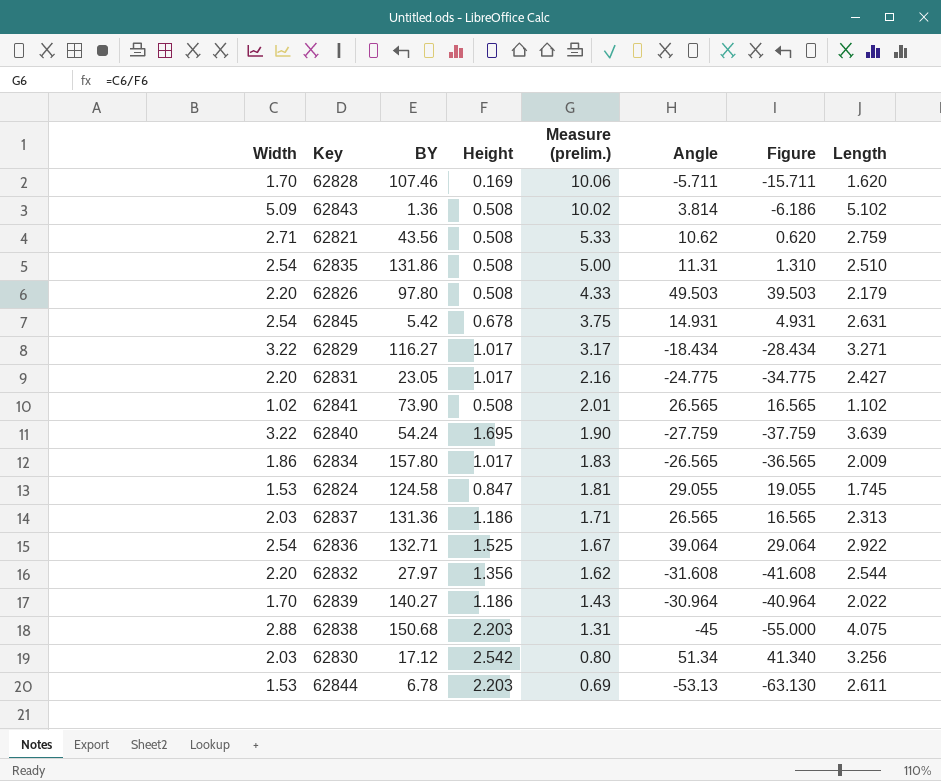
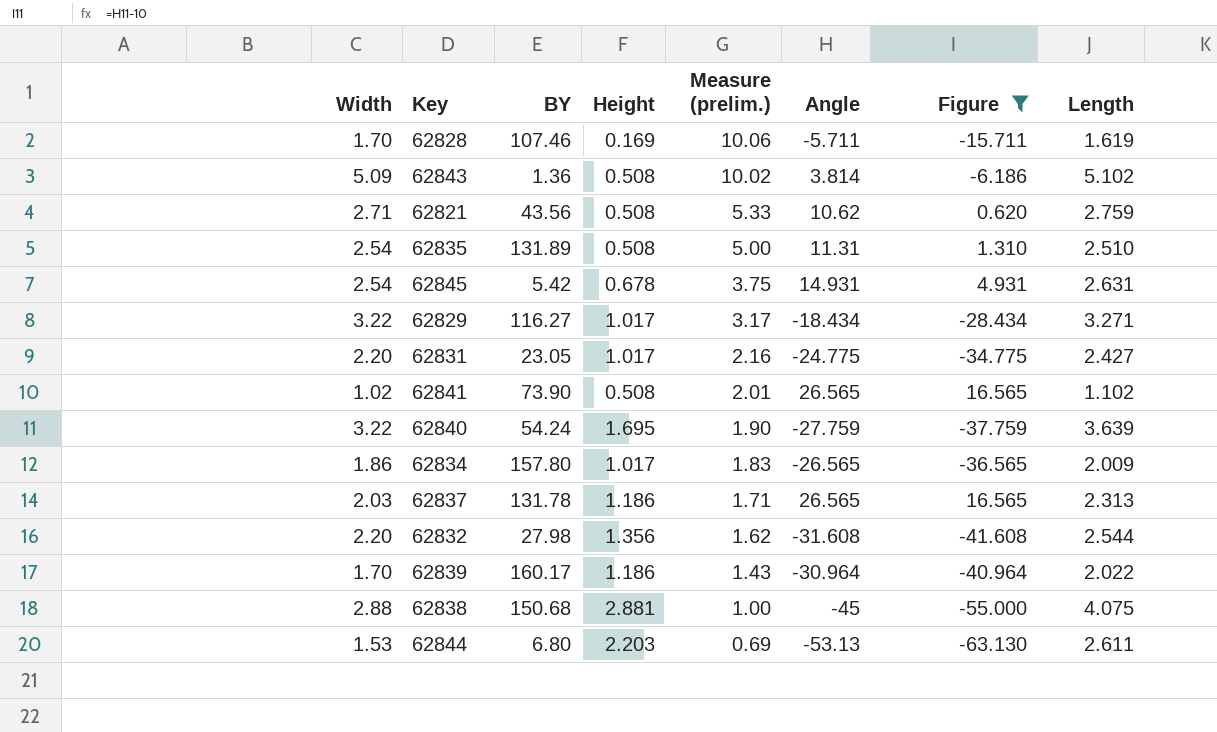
filter: none -> Figure <= 16.565
62828 | Length: 1.620 -> 1.619
62835 | BY: 131.86 -> 131.89
62837 | BY: 131.36 -> 131.78
62832 | BY: 27.97 -> 27.98
62839 | BY: 140.27 -> 160.17
62838 | Height: 2.203 -> 2.881
62838 | Measure (prelim.): 1.31 -> 1.00
62844 | BY: 6.78 -> 6.80

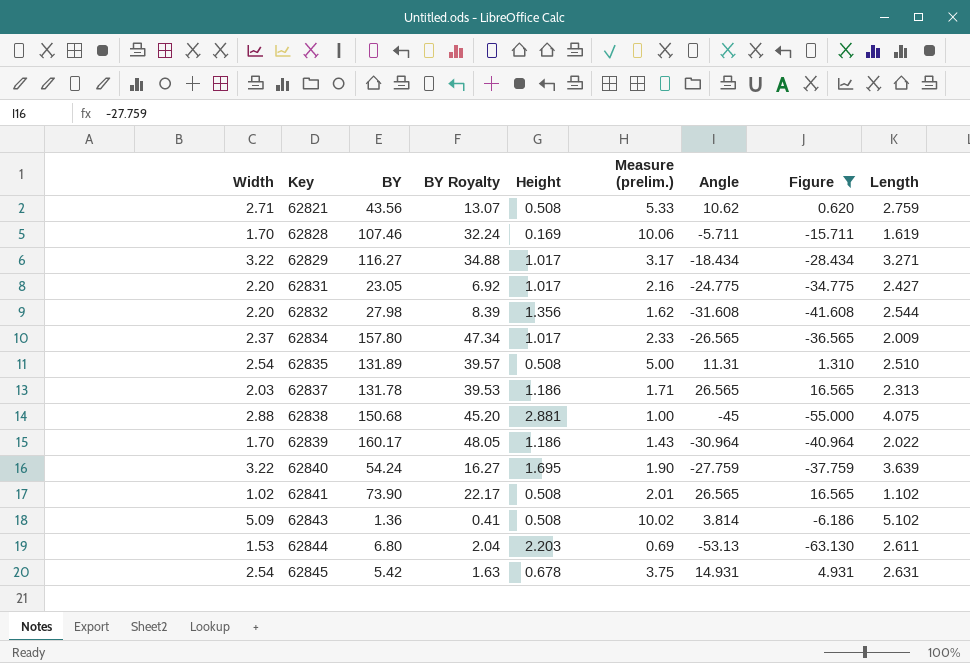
row order: Measure (prelim.) descending -> Key ascending
column BY Royalty | formula: none -> [BY] * 0.3
62834 | Width: 1.86 -> 2.37
62834 | Measure (prelim.): 1.83 -> 2.33

